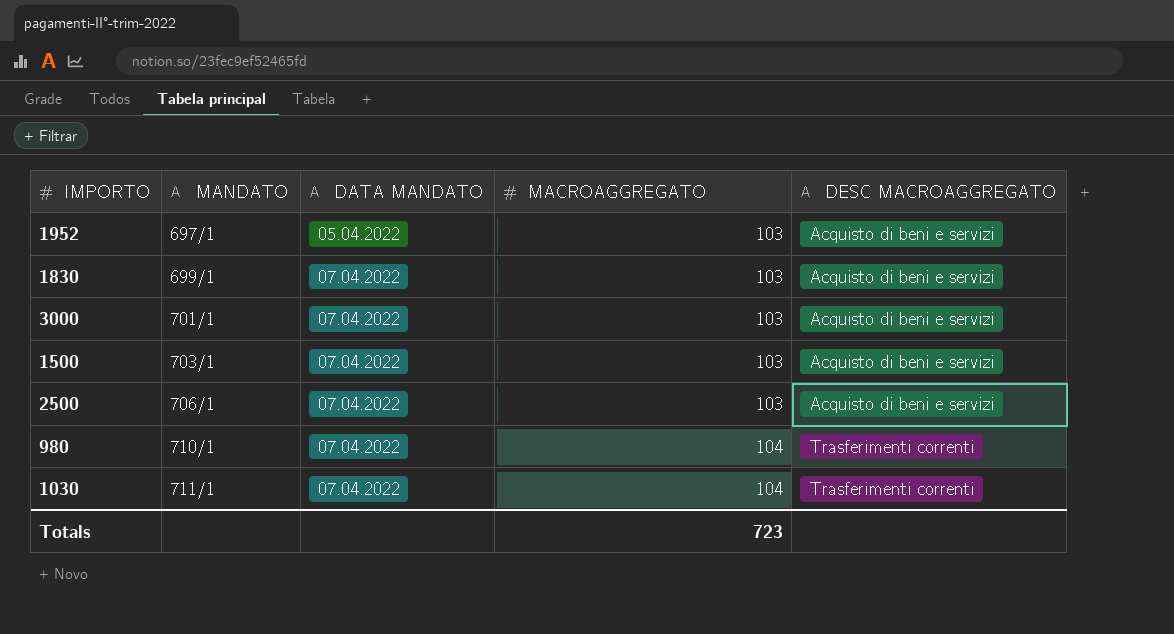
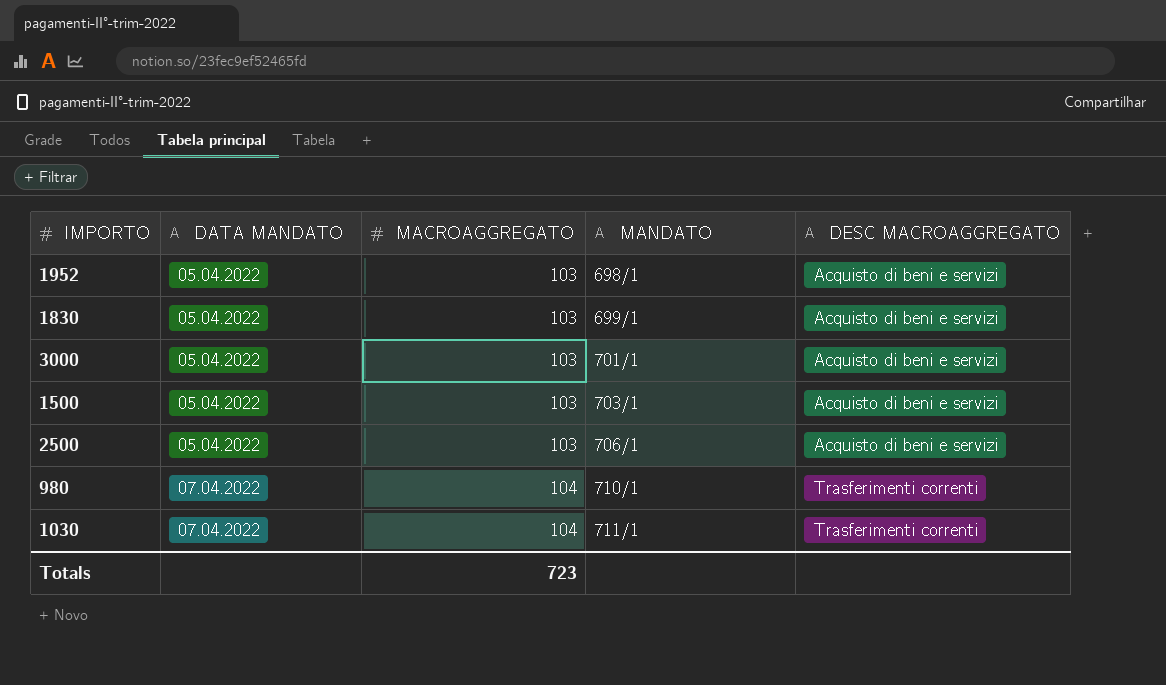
column MANDATO | position: 2 -> 4
1952 | MANDATO: 697/1 -> 698/1
1830 | DATA MANDATO: 07.04.2022 -> 05.04.2022
3000 | DATA MANDATO: 07.04.2022 -> 05.04.2022
1500 | DATA MANDATO: 07.04.2022 -> 05.04.2022
2500 | DATA MANDATO: 07.04.2022 -> 05.04.2022

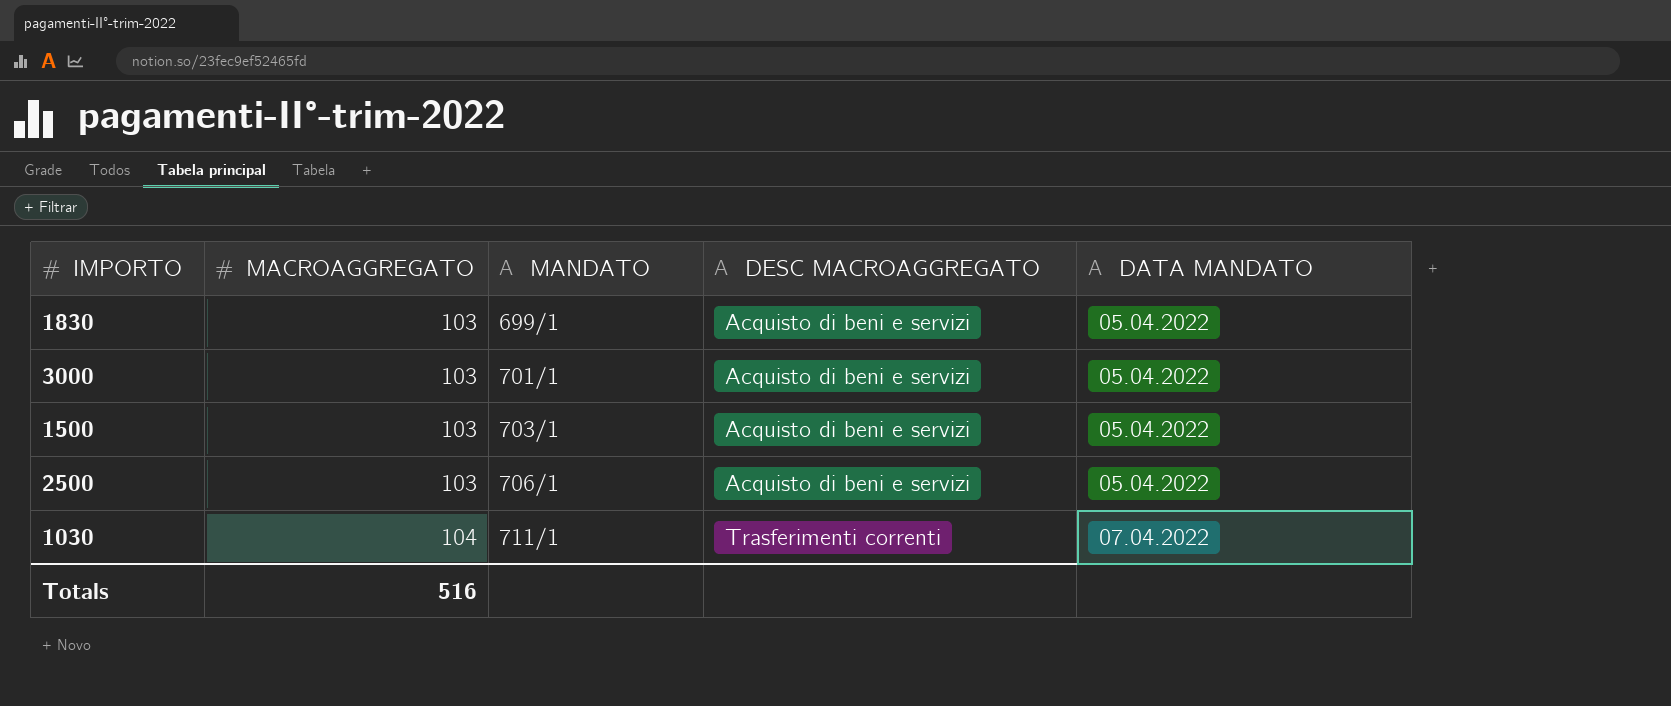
column DATA MANDATO | position: 2 -> 5
row 1952: 05.04.2022 | 103 | 698/1 | Acquisto di beni e servizi -> none
row 980: 07.04.2022 | 104 | 710/1 | Trasferimenti correnti -> none
Totals | MACROAGGREGATO: 723 -> 516

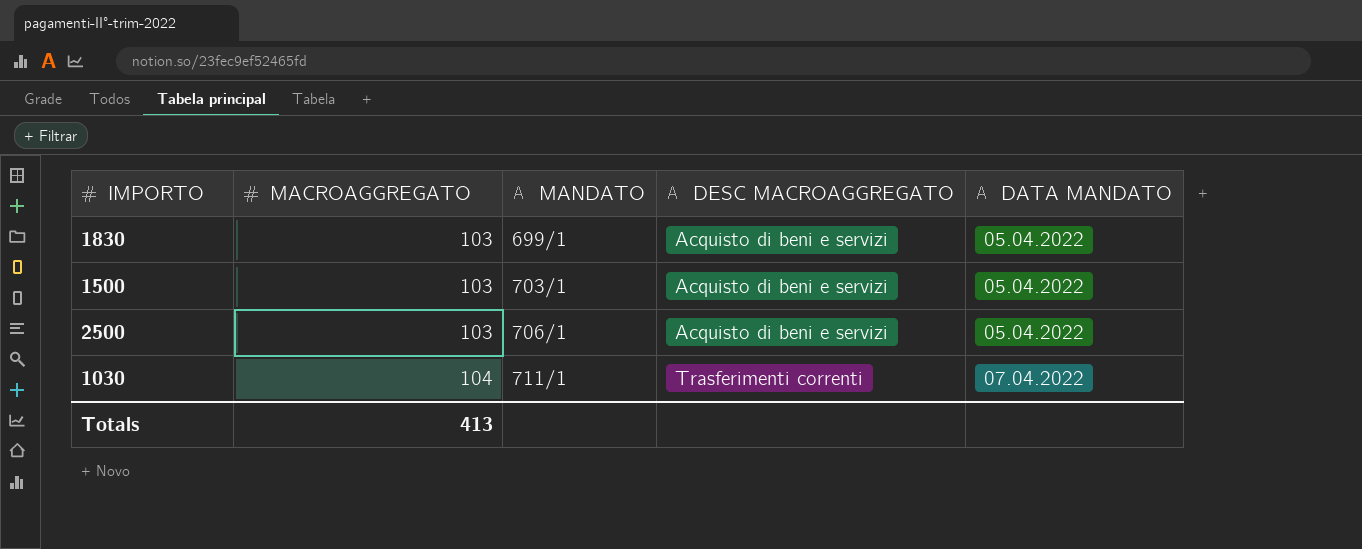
row 3000: 103 | 701/1 | Acquisto di beni e servizi | 05.04.2022 -> none
Totals | MACROAGGREGATO: 516 -> 413

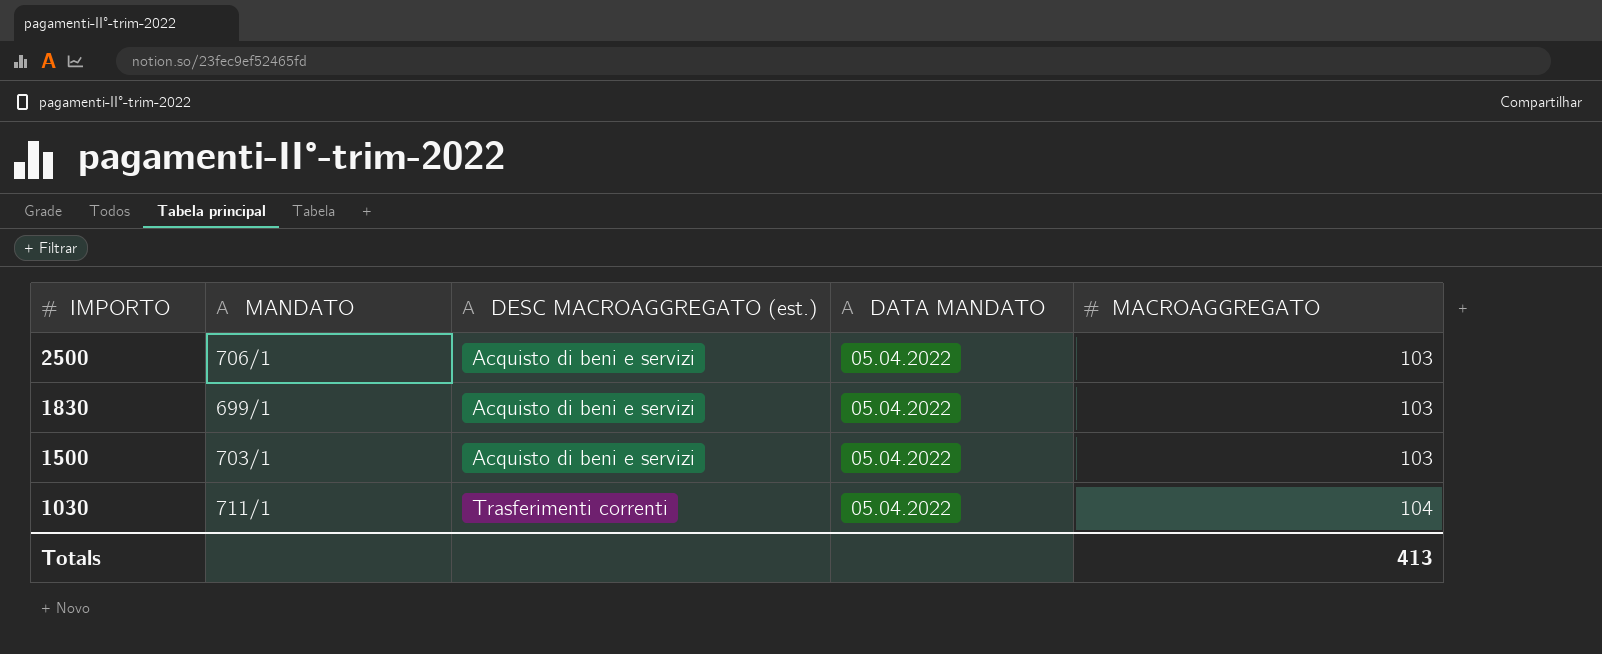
row order: MACROAGGREGATO ascending -> IMPORTO descending
column name: DESC MACROAGGREGATO -> DESC MACROAGGREGATO (est.)
column MACROAGGREGATO | position: 2 -> 5
1030 | DATA MANDATO: 07.04.2022 -> 05.04.2022

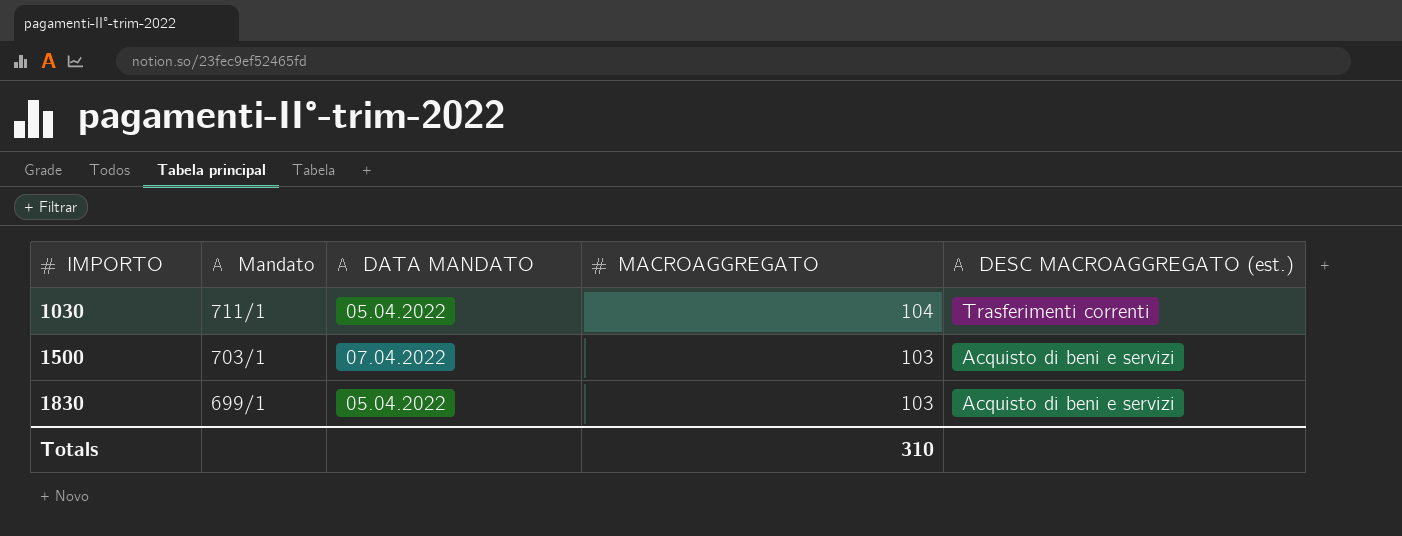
row order: IMPORTO descending -> IMPORTO ascending
column name: MANDATO -> Mandato
column DESC MACROAGGREGATO (est.) | position: 3 -> 5
row 2500: 706/1 | Acquisto di beni e servizi | 05.04.2022 | 103 -> none
1500 | DATA MANDATO: 05.04.2022 -> 07.04.2022
Totals | MACROAGGREGATO: 413 -> 310

